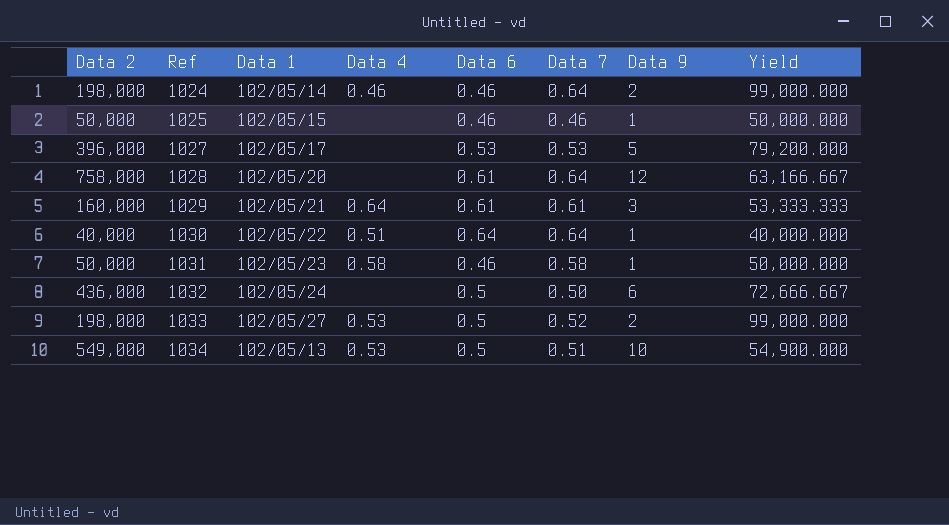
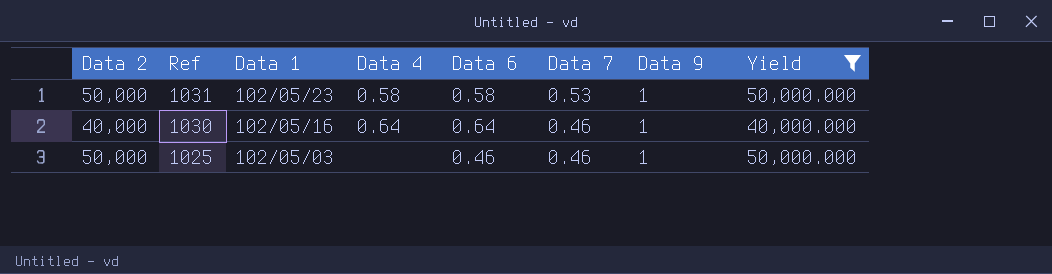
filter: none -> Yield <= 50,000.000
row order: Ref ascending -> Ref descending
1031 | Data 6: 0.46 -> 0.58
1031 | Data 7: 0.58 -> 0.53
1030 | Data 1: 102/05/22 -> 102/05/16
1030 | Data 4: 0.51 -> 0.64
1030 | Data 7: 0.64 -> 0.46
1025 | Data 1: 102/05/15 -> 102/05/03

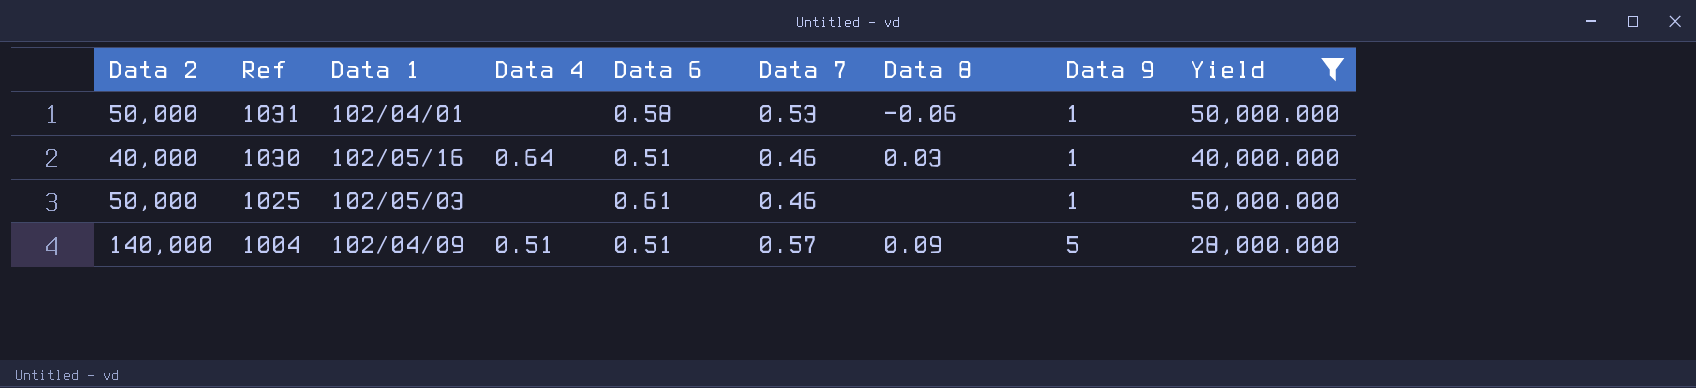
column Data 8 | position: none -> 7
1031 | Data 1: 102/05/23 -> 102/04/01
1031 | Data 4: 0.58 -> none
1030 | Data 6: 0.64 -> 0.51
1025 | Data 6: 0.46 -> 0.61
row 1004: none -> 140,000 | 102/04/09 | 0.51 | 0.51 | 0.57 | 0.09 | 5 | 28,000.000

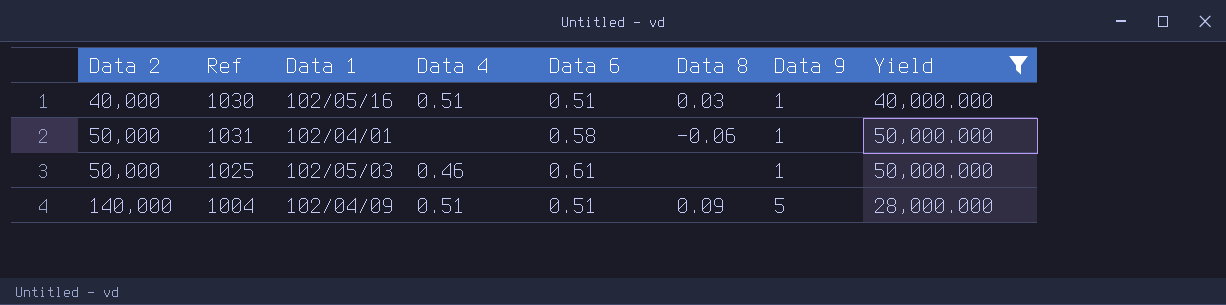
row order: Ref descending -> Data 2 ascending
column Data 7 | position: 6 -> none
1030 | Data 4: 0.64 -> 0.51
1025 | Data 4: none -> 0.46

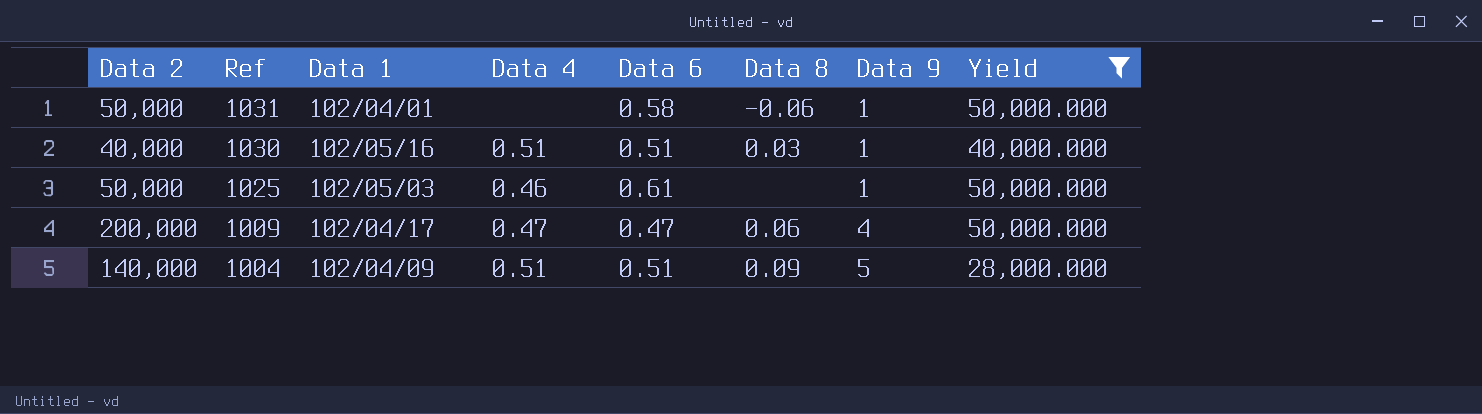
row order: Data 2 ascending -> Ref descending
row 1009: none -> 200,000 | 102/04/17 | 0.47 | 0.47 | 0.06 | 4 | 50,000.000

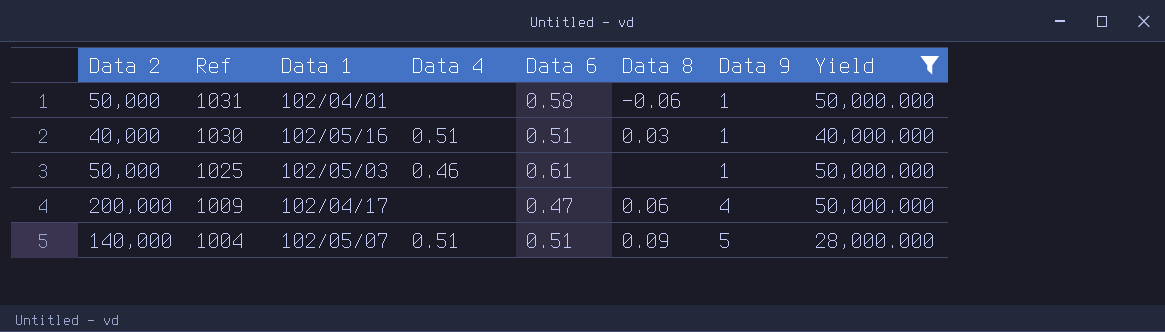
1009 | Data 4: 0.47 -> none
1004 | Data 1: 102/04/09 -> 102/05/07

